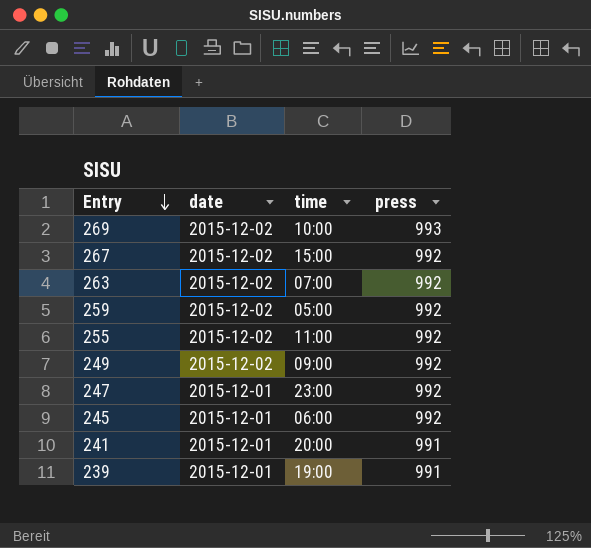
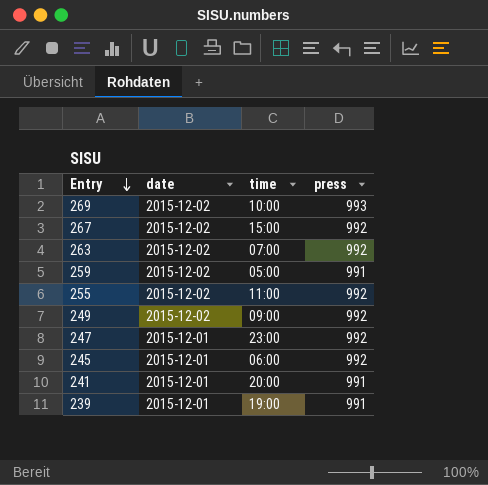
259 | press: 992 -> 991

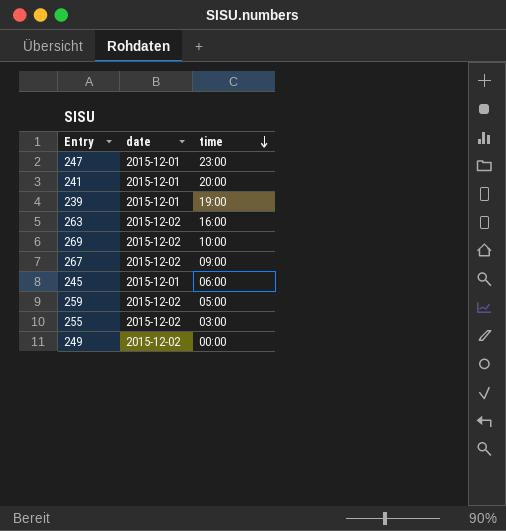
row order: Entry descending -> time descending
column press | position: 4 -> none
263 | time: 07:00 -> 16:00
267 | time: 15:00 -> 09:00
255 | time: 11:00 -> 03:00
249 | time: 09:00 -> 00:00

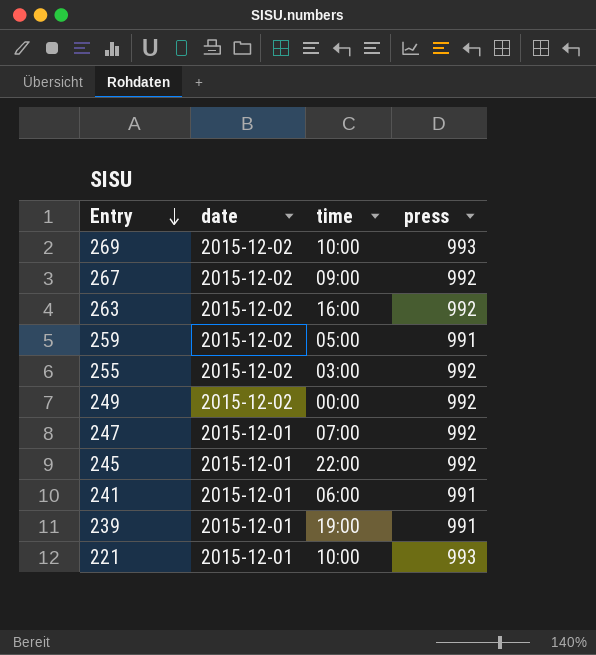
row order: time descending -> Entry descending
column press | position: none -> 4
247 | time: 23:00 -> 07:00
245 | time: 06:00 -> 22:00
241 | time: 20:00 -> 06:00
row 221: none -> 2015-12-01 | 10:00 | 993

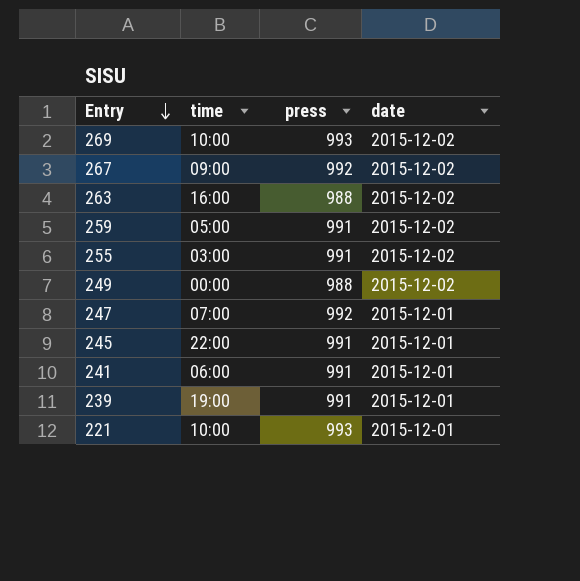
column date | position: 2 -> 4
263 | press: 992 -> 988
255 | press: 992 -> 991
249 | press: 992 -> 988
245 | press: 992 -> 991

